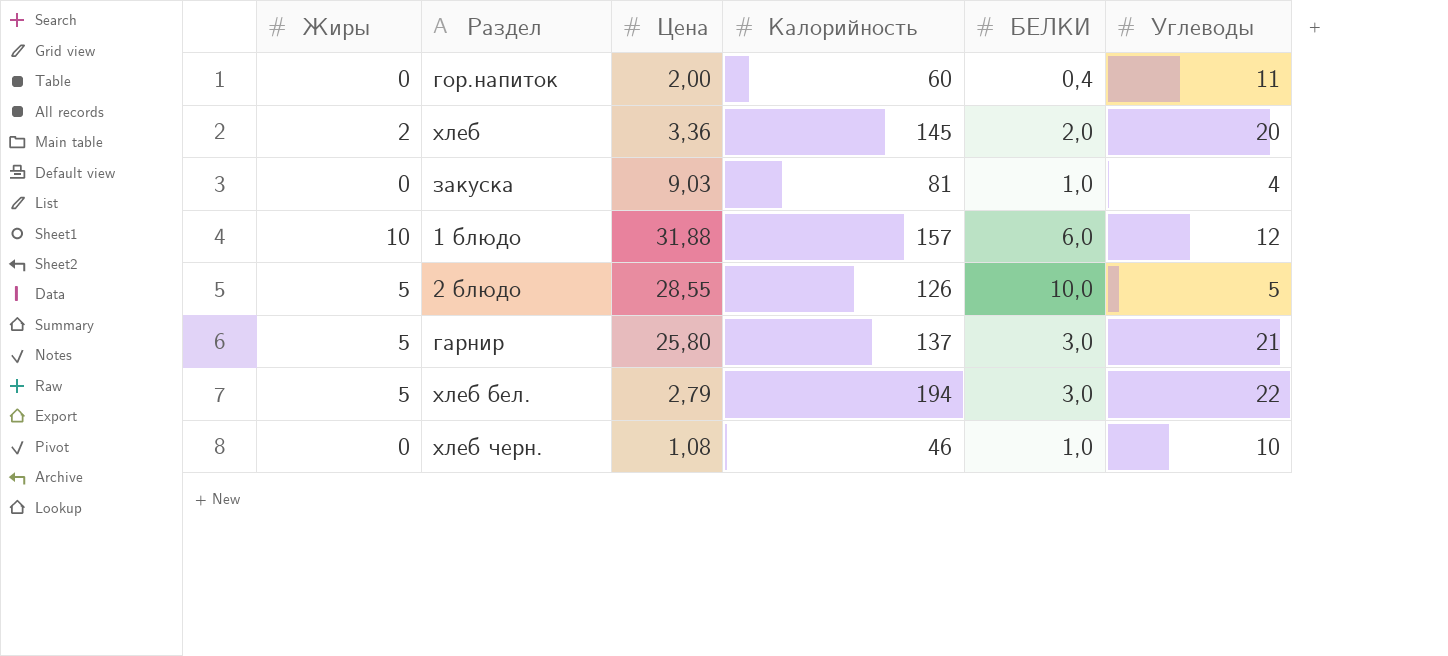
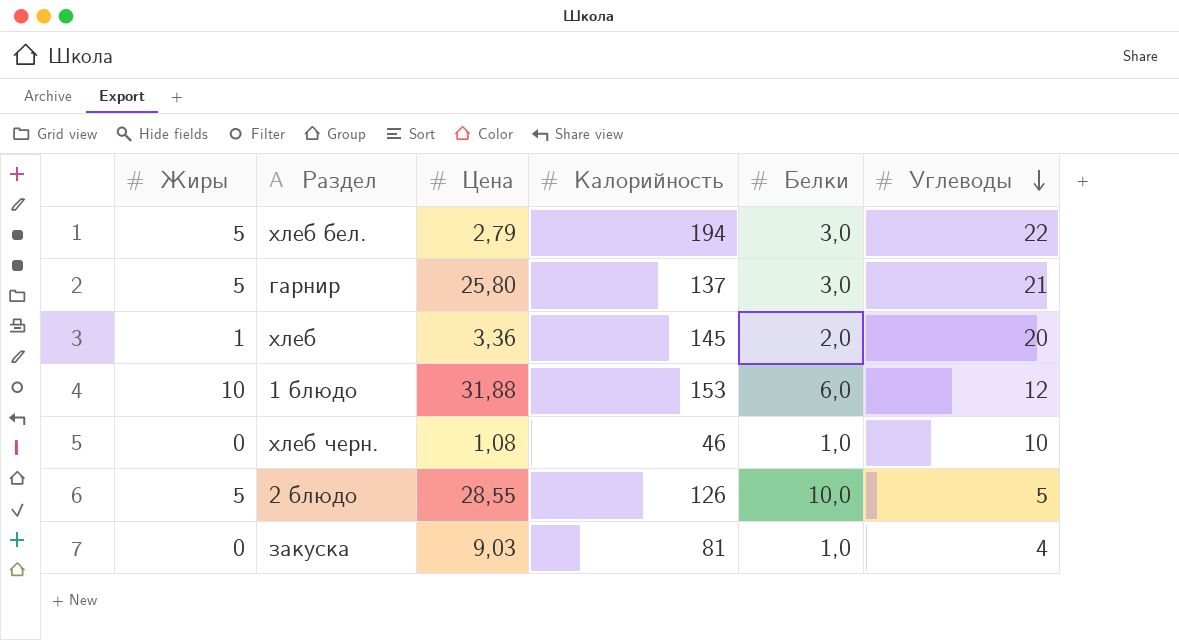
row order: none -> Углеводы descending
column name: БЕЛКИ -> Белки
row гор.напиток: 0 | 2,00 | 60 | 0,4 | 11 -> none
хлеб | Жиры: 2 -> 1
1 блюдо | Калорийность: 157 -> 153

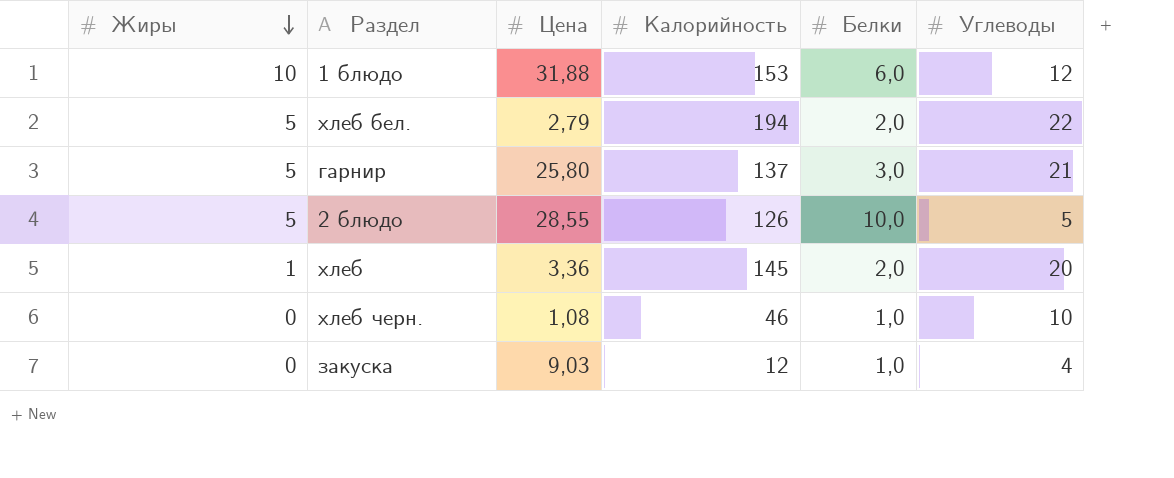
row order: Углеводы descending -> Жиры descending
хлеб бел. | Белки: 3,0 -> 2,0
закуска | Калорийность: 81 -> 12

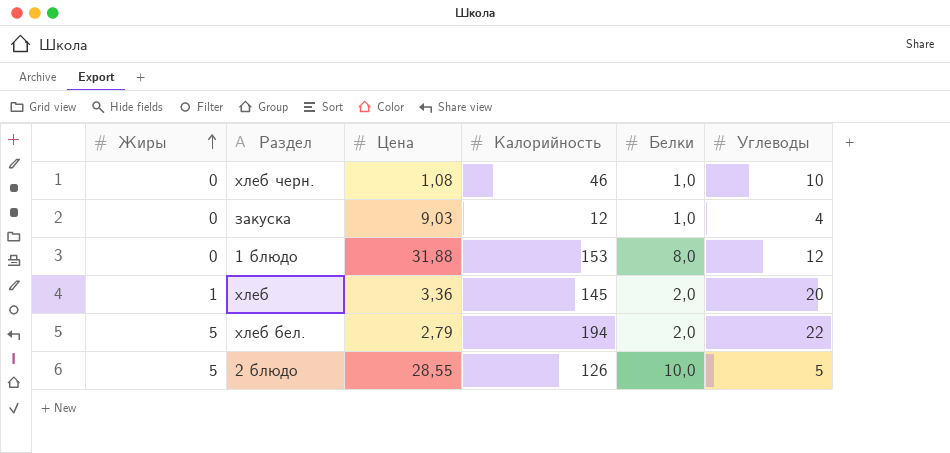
row order: Жиры descending -> Жиры ascending
row гарнир: 5 | 25,80 | 137 | 3,0 | 21 -> none
1 блюдо | Жиры: 10 -> 0
1 блюдо | Белки: 6,0 -> 8,0

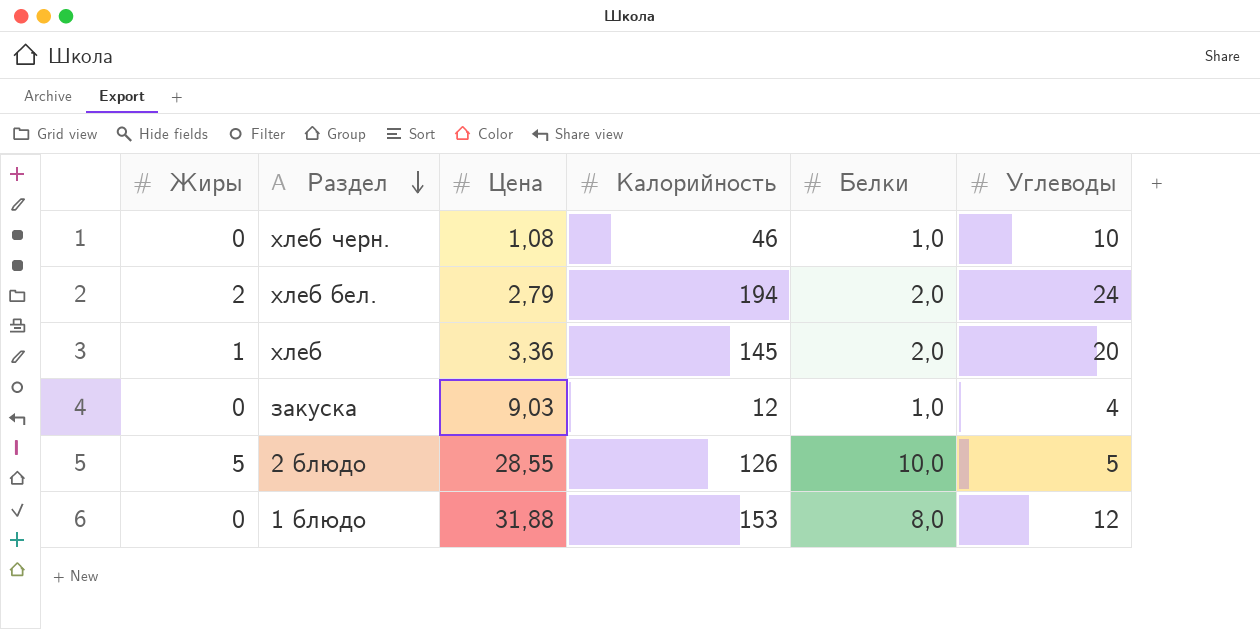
row order: Жиры ascending -> Раздел descending
хлеб бел. | Жиры: 5 -> 2
хлеб бел. | Углеводы: 22 -> 24

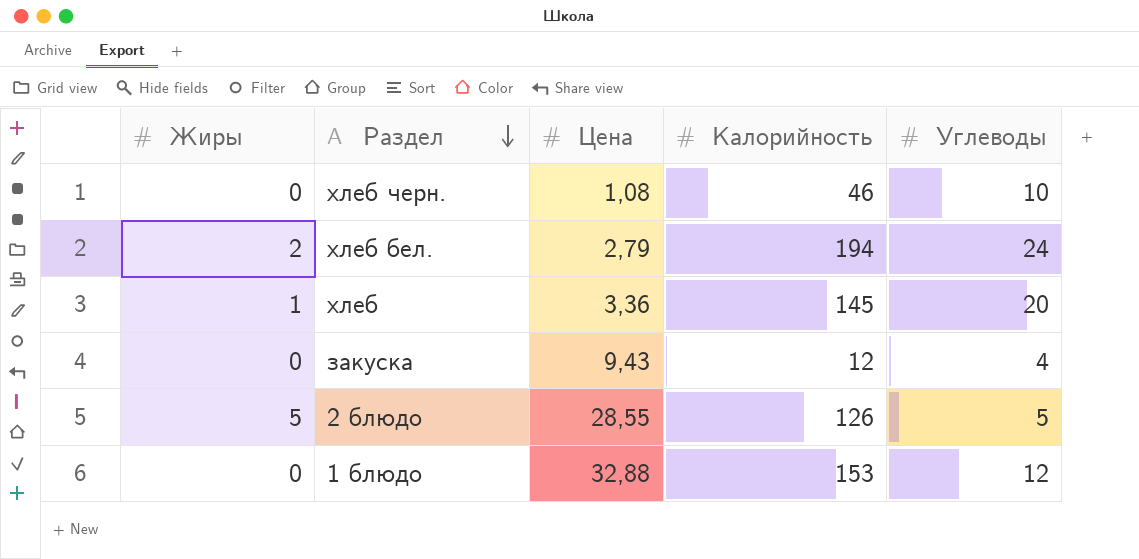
column Белки | position: 5 -> none
закуска | Цена: 9,03 -> 9,43
1 блюдо | Цена: 31,88 -> 32,88

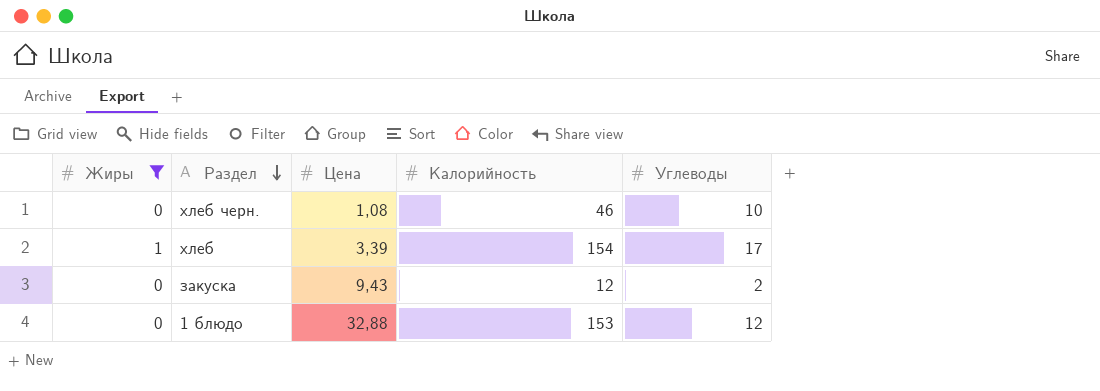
filter: none -> Жиры <= 1
хлеб | Цена: 3,36 -> 3,39
хлеб | Калорийность: 145 -> 154
хлеб | Углеводы: 20 -> 17
закуска | Углеводы: 4 -> 2

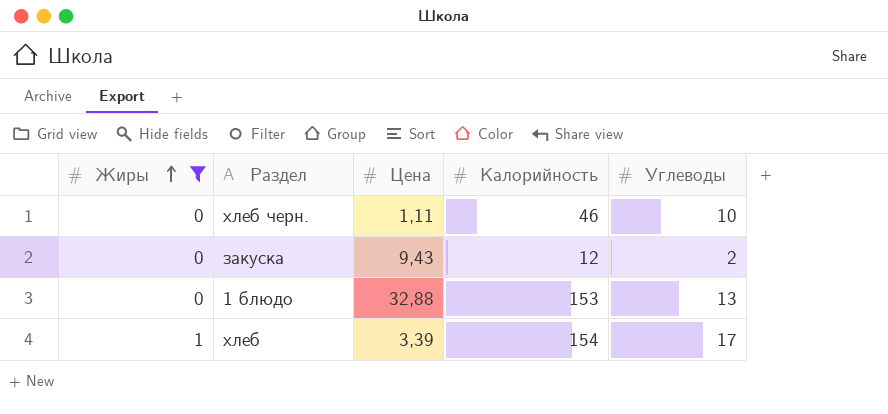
row order: Раздел descending -> Жиры ascending
хлеб черн. | Цена: 1,08 -> 1,11
1 блюдо | Углеводы: 12 -> 13

